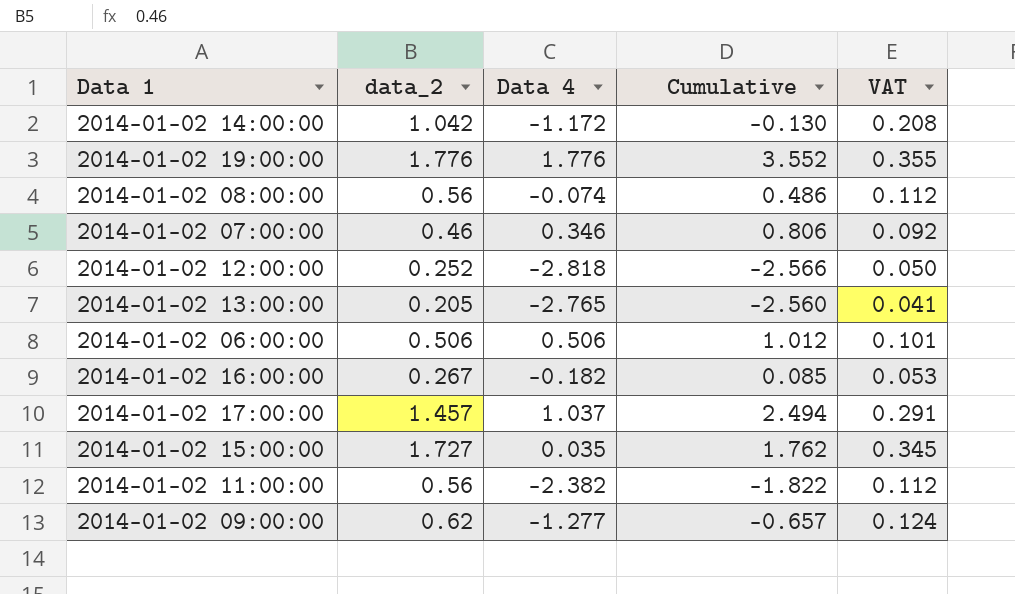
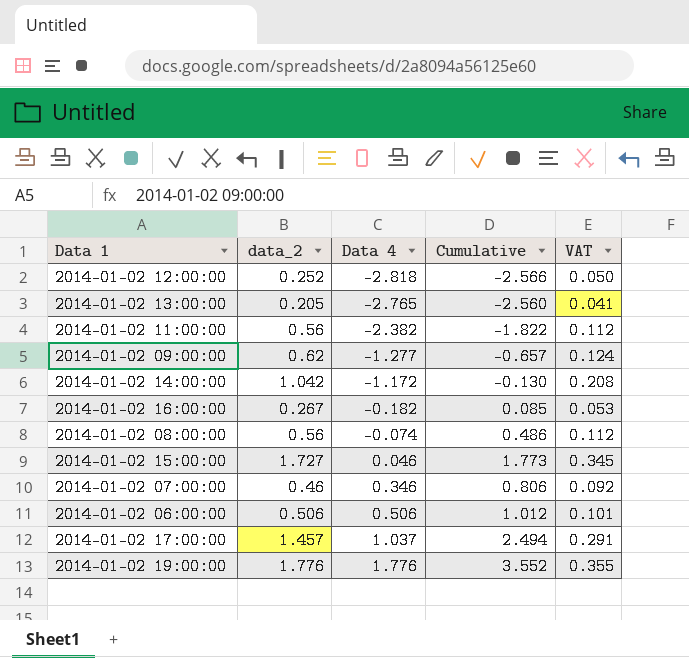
row order: none -> Data 4 ascending
2014-01-02 15:00:00 | Data 4: 0.035 -> 0.046
2014-01-02 15:00:00 | Cumulative: 1.762 -> 1.773

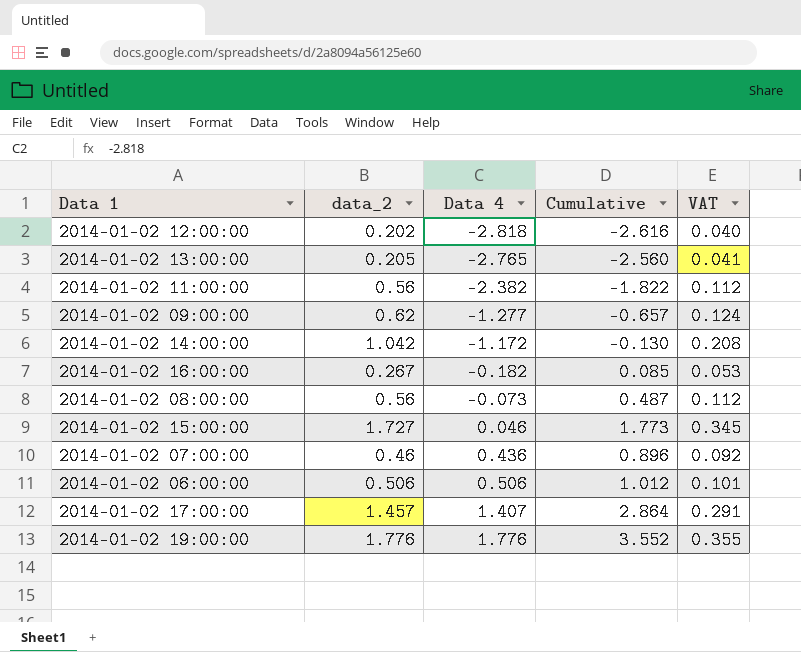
2014-01-02 12:00:00 | data_2: 0.252 -> 0.202
2014-01-02 12:00:00 | Cumulative: -2.566 -> -2.616
2014-01-02 12:00:00 | VAT: 0.050 -> 0.040
2014-01-02 08:00:00 | Data 4: -0.074 -> -0.073
2014-01-02 08:00:00 | Cumulative: 0.486 -> 0.487
2014-01-02 07:00:00 | Data 4: 0.346 -> 0.436
2014-01-02 07:00:00 | Cumulative: 0.806 -> 0.896
2014-01-02 17:00:00 | Data 4: 1.037 -> 1.407
2014-01-02 17:00:00 | Cumulative: 2.494 -> 2.864

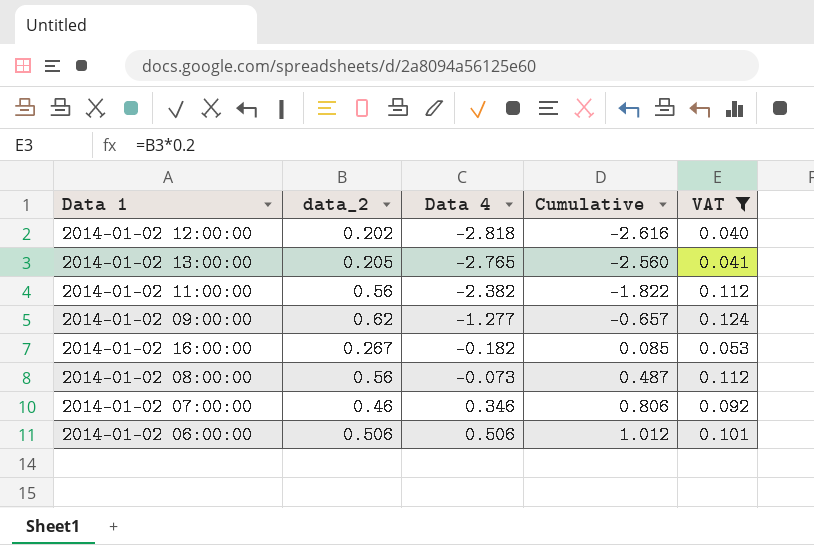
filter: none -> VAT <= 0.124
2014-01-02 07:00:00 | Data 4: 0.436 -> 0.346
2014-01-02 07:00:00 | Cumulative: 0.896 -> 0.806

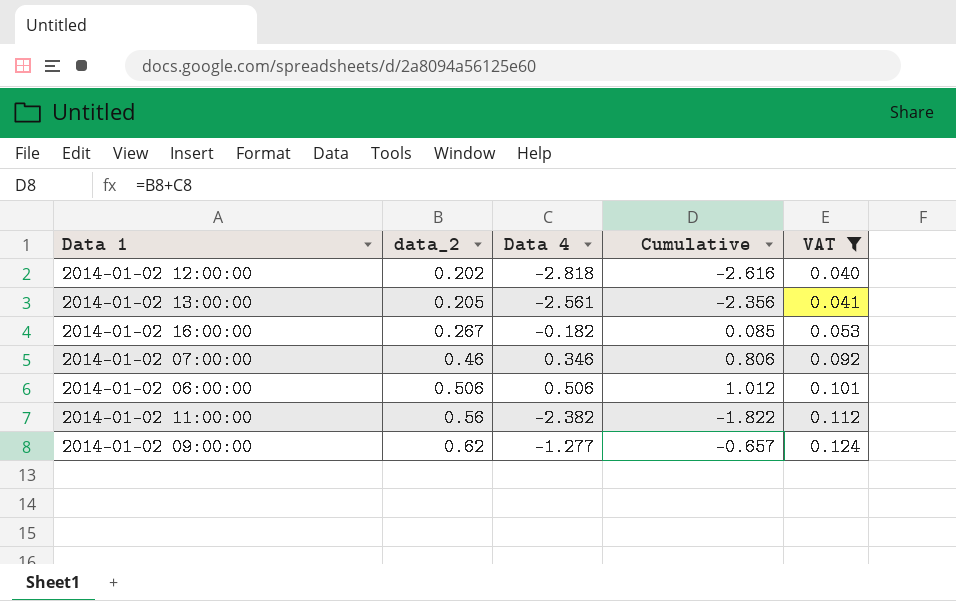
row order: Data 4 ascending -> data_2 ascending
row 2014-01-02 08:00:00: 0.56 | -0.073 | 0.487 | 0.112 -> none
2014-01-02 13:00:00 | Data 4: -2.765 -> -2.561
2014-01-02 13:00:00 | Cumulative: -2.560 -> -2.356

